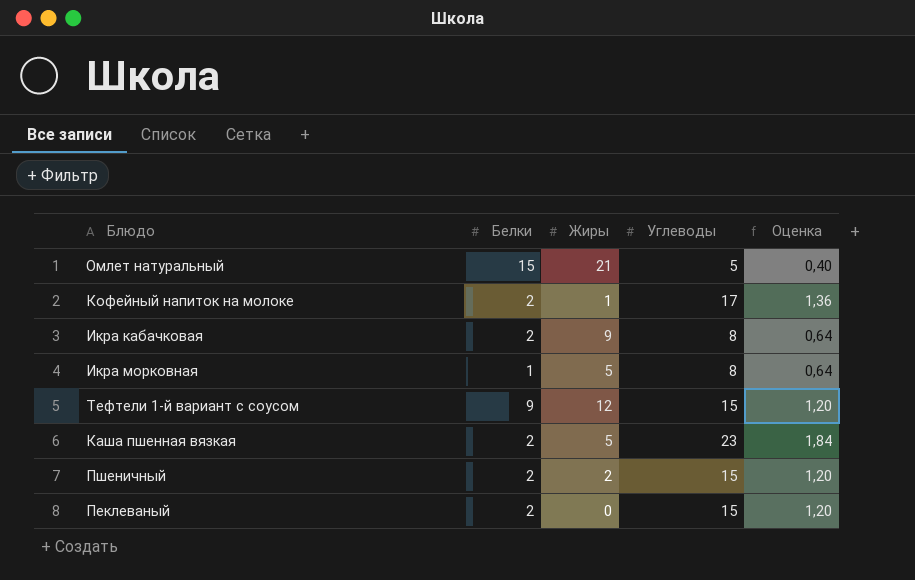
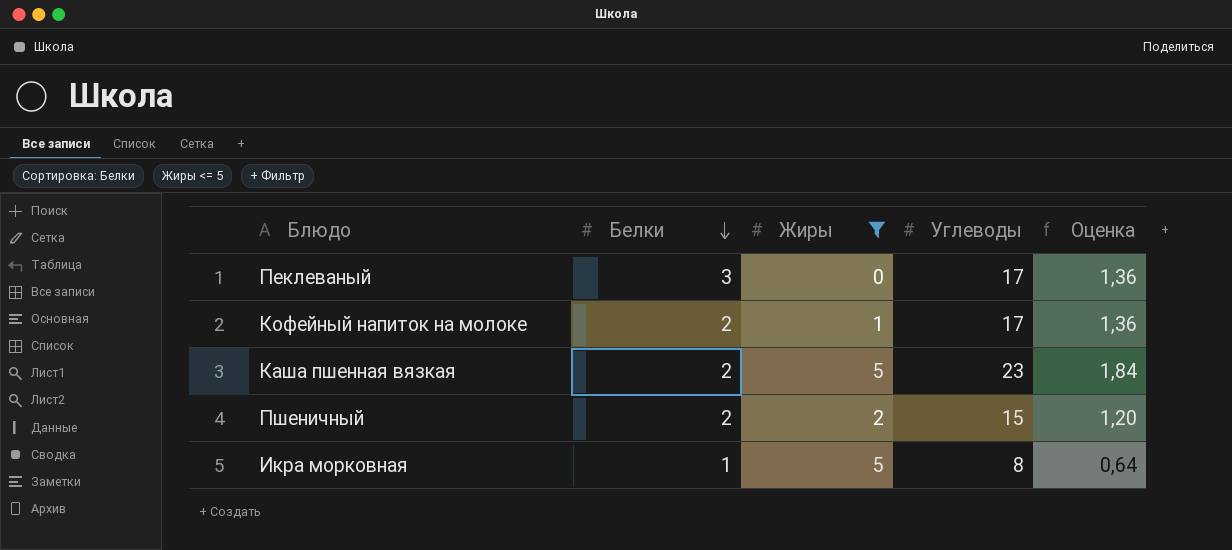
filter: none -> Жиры <= 5
row order: none -> Белки descending
Пеклеваный | Белки: 2 -> 3
Пеклеваный | Углеводы: 15 -> 17
Пеклеваный | Оценка: 1,20 -> 1,36

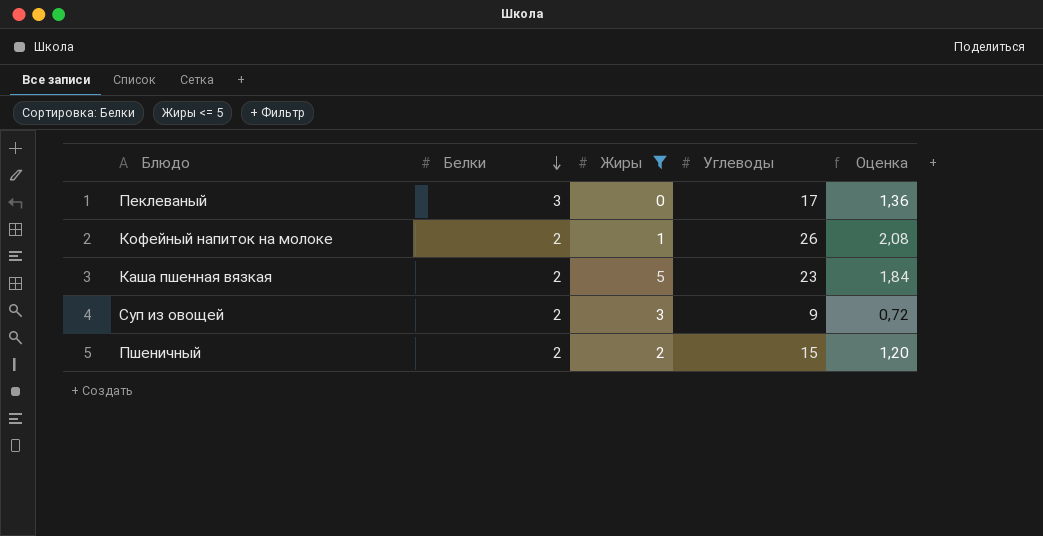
row Икра морковная: 1 | 5 | 8 | 0,64 -> none
Кофейный напиток на молоке | Углеводы: 17 -> 26
Кофейный напиток на молоке | Оценка: 1,36 -> 2,08
row Суп из овощей: none -> 2 | 3 | 9 | 0,72

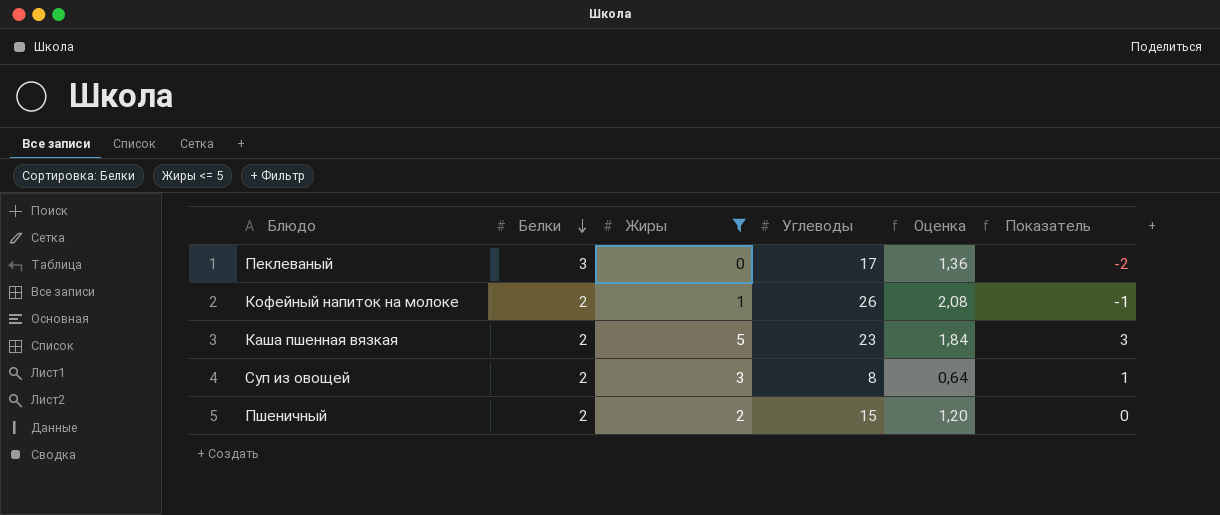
column Показатель | formula: none -> [Жиры] - 2
Суп из овощей | Углеводы: 9 -> 8
Суп из овощей | Оценка: 0,72 -> 0,64

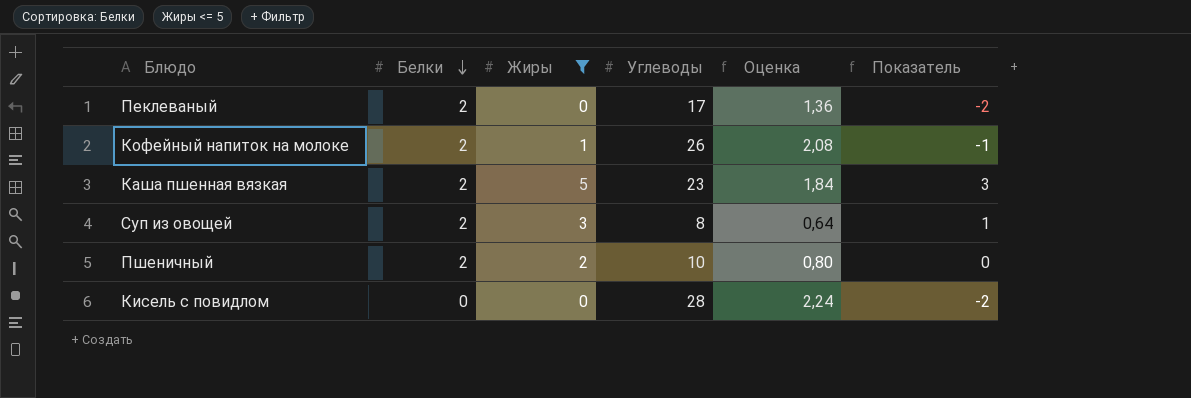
Пеклеваный | Белки: 3 -> 2
Пшеничный | Углеводы: 15 -> 10
Пшеничный | Оценка: 1,20 -> 0,80
row Кисель с повидлом: none -> 0 | 0 | 28 | 2,24 | -2

